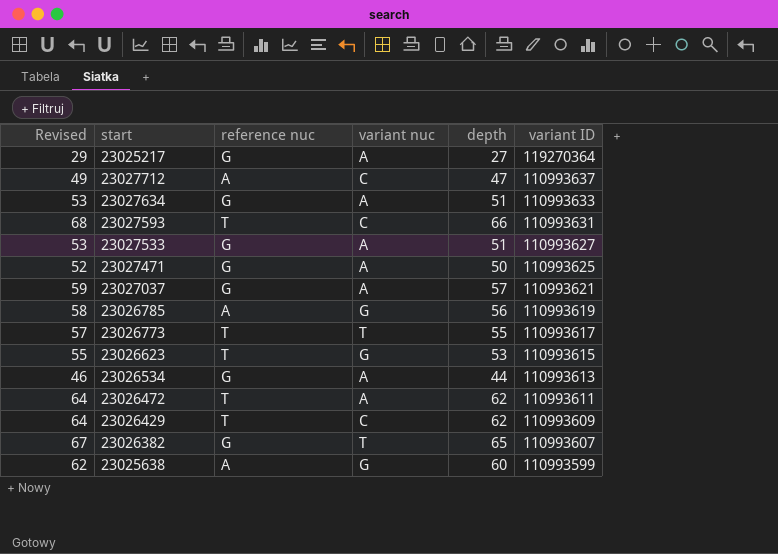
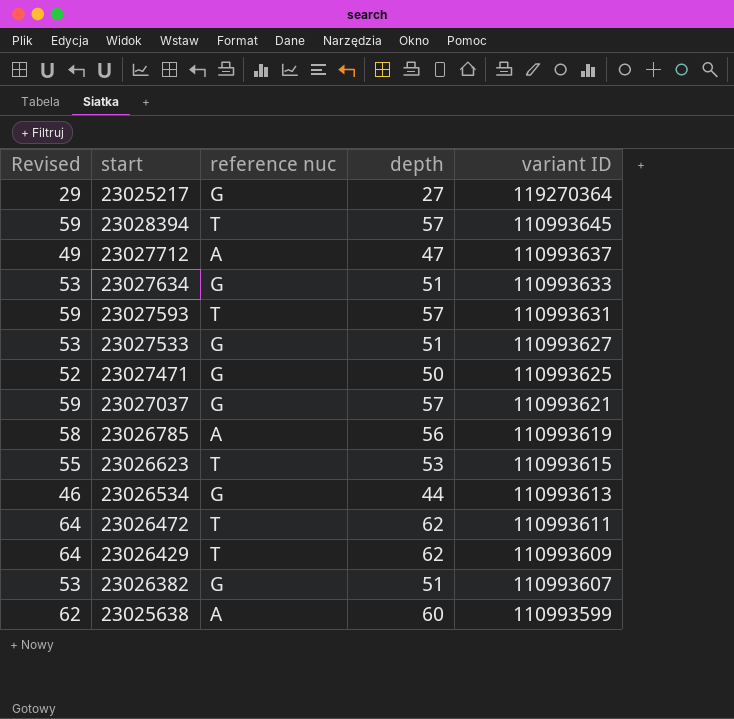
column variant nuc | position: 4 -> none
row 23026773: 57 | T | T | 55 | 110993617 -> none
row 23028394: none -> 59 | T | 57 | 110993645
23027593 | Revised: 68 -> 59
23027593 | depth: 66 -> 57
23026382 | Revised: 67 -> 53
23026382 | depth: 65 -> 51

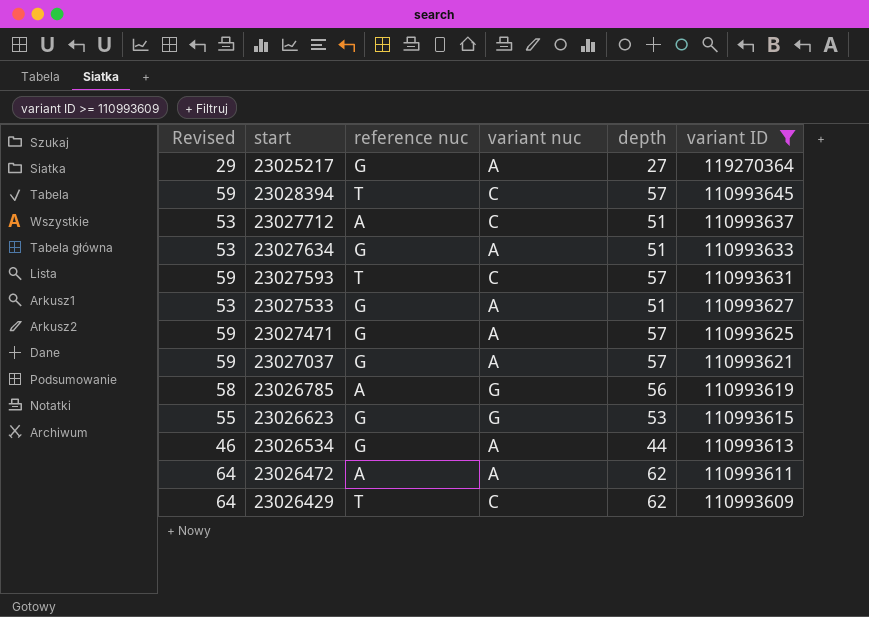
filter: none -> variant ID >= 110993609
column variant nuc | position: none -> 4
23027712 | Revised: 49 -> 53
23027712 | depth: 47 -> 51
23027471 | Revised: 52 -> 59
23027471 | depth: 50 -> 57
23026623 | reference nuc: T -> G
23026472 | reference nuc: T -> A

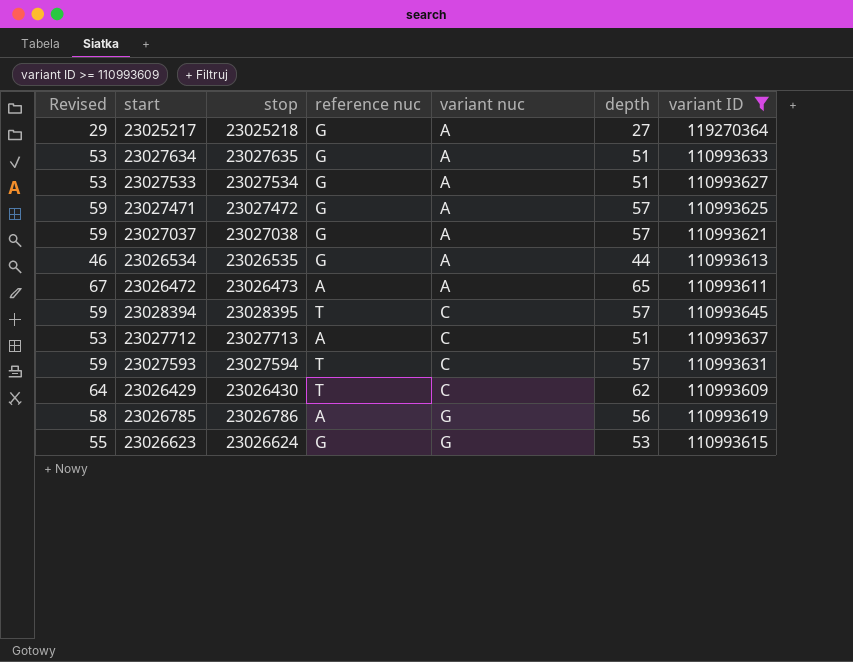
row order: variant ID descending -> variant nuc ascending
column stop | position: none -> 3
23026472 | Revised: 64 -> 67
23026472 | depth: 62 -> 65

